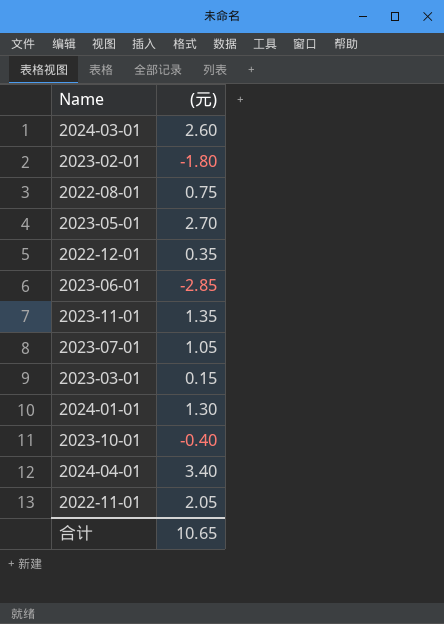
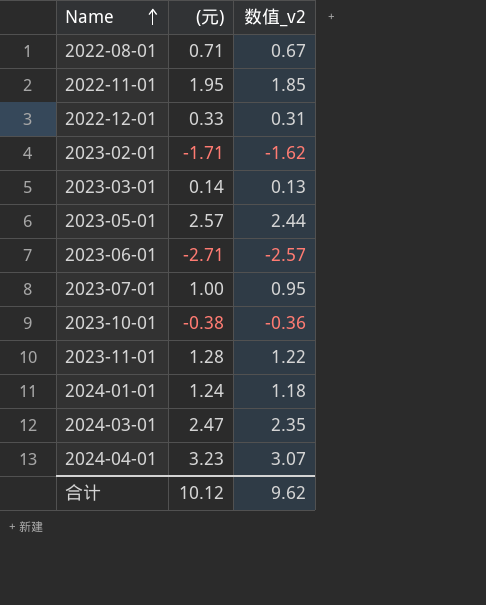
row order: none -> Name ascending
column 数值_v2 | formula: none -> [(元)] * 0.95
2022-08-01 | (元): 0.75 -> 0.71
2022-11-01 | (元): 2.05 -> 1.95
2022-12-01 | (元): 0.35 -> 0.33
2023-02-01 | (元): -1.80 -> -1.71
2023-03-01 | (元): 0.15 -> 0.14
2023-05-01 | (元): 2.70 -> 2.57
2023-06-01 | (元): -2.85 -> -2.71
2023-07-01 | (元): 1.05 -> 1.00
2023-10-01 | (元): -0.40 -> -0.38
2023-11-01 | (元): 1.35 -> 1.28
2024-01-01 | (元): 1.30 -> 1.24
2024-03-01 | (元): 2.60 -> 2.47
2024-04-01 | (元): 3.40 -> 3.23
合计 | (元): 10.65 -> 10.12

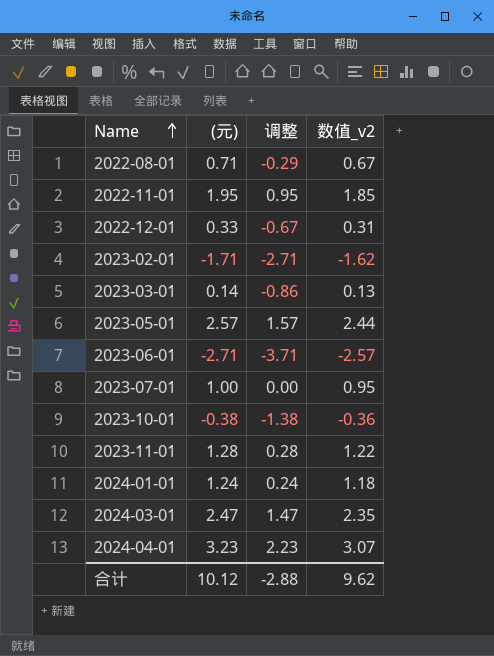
column 调整 | formula: none -> [(元)] - 1

